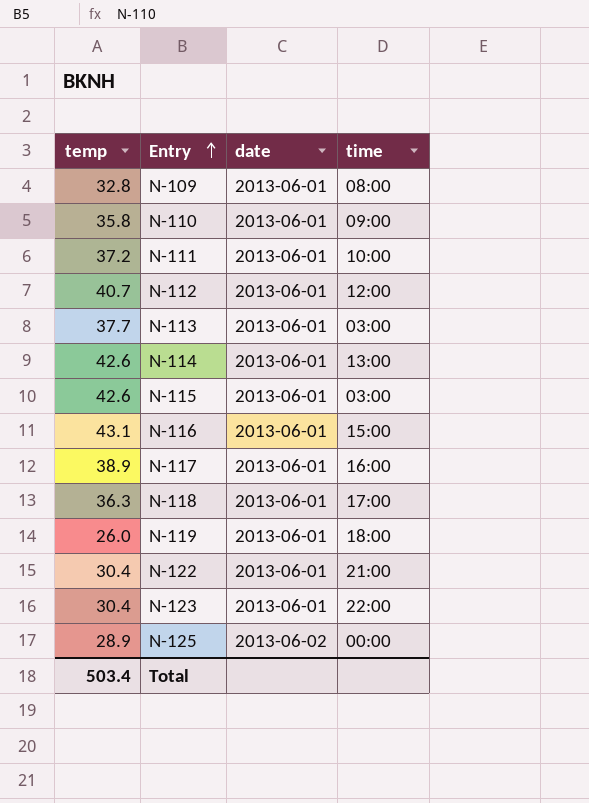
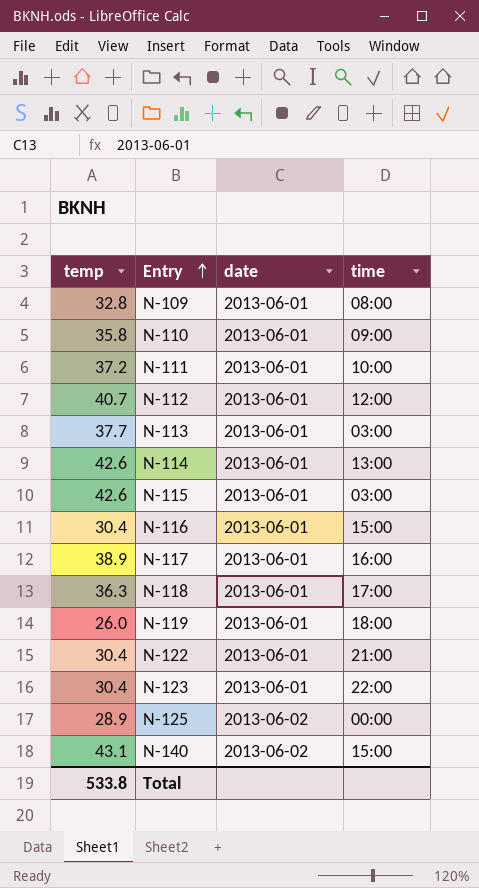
N-116 | temp: 43.1 -> 30.4
row N-140: none -> 43.1 | 2013-06-02 | 15:00
Total | temp: 503.4 -> 533.8

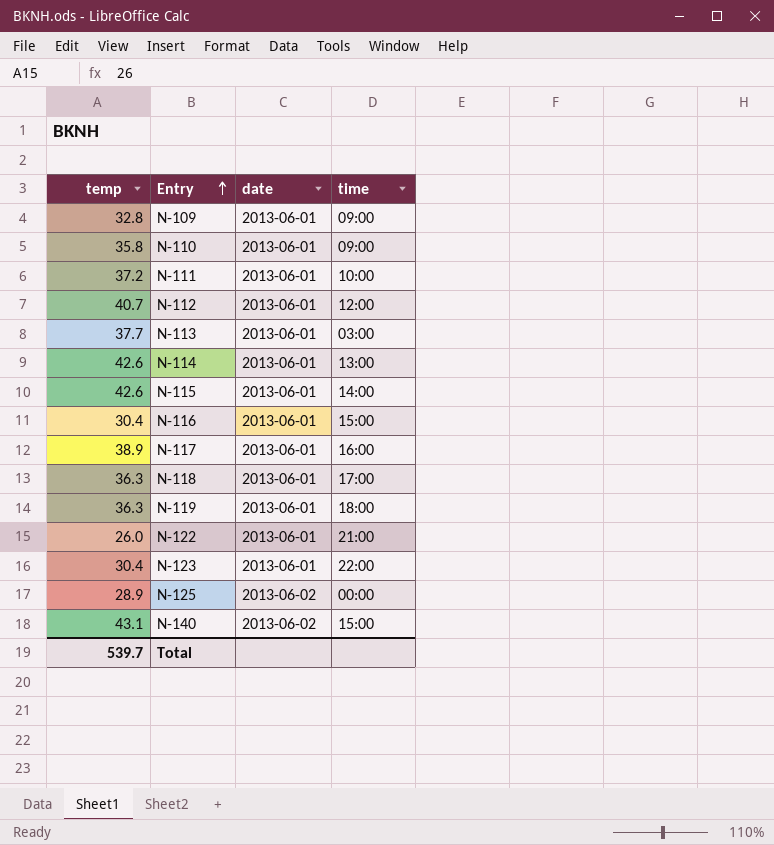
N-109 | time: 08:00 -> 09:00
N-115 | time: 03:00 -> 14:00
N-119 | temp: 26.0 -> 36.3
N-122 | temp: 30.4 -> 26.0
Total | temp: 533.8 -> 539.7

